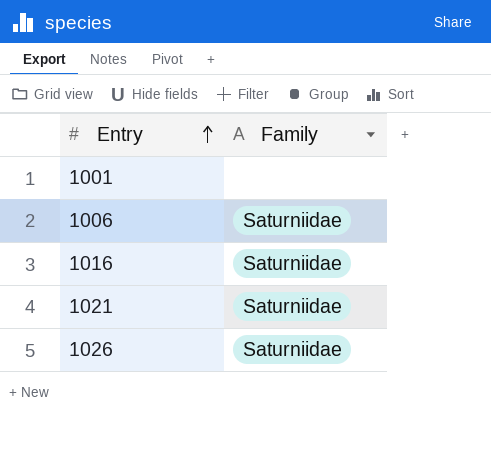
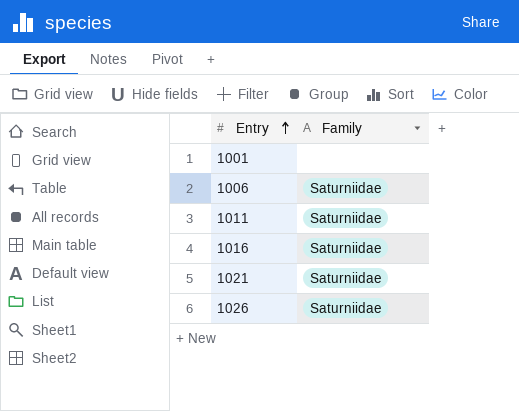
row 1011: none -> Saturniidae

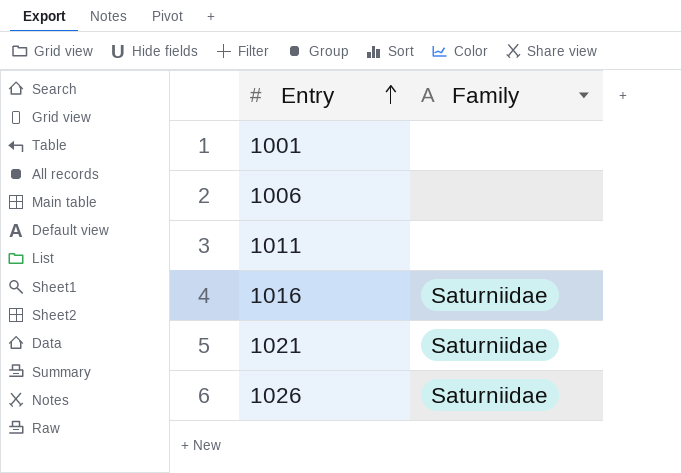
1006 | Family: Saturniidae -> none
1011 | Family: Saturniidae -> none

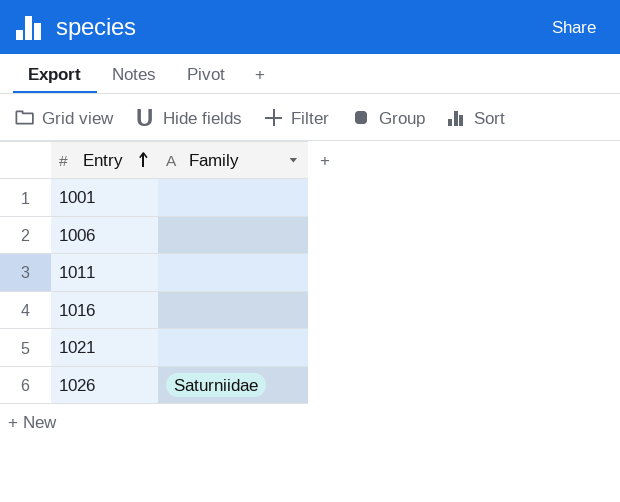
1016 | Family: Saturniidae -> none
1021 | Family: Saturniidae -> none

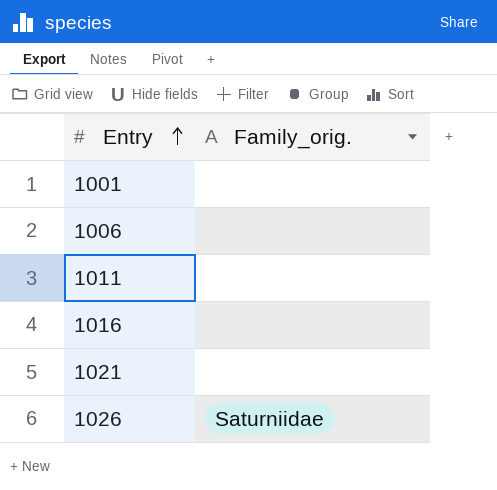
column name: Family -> Family_orig.

